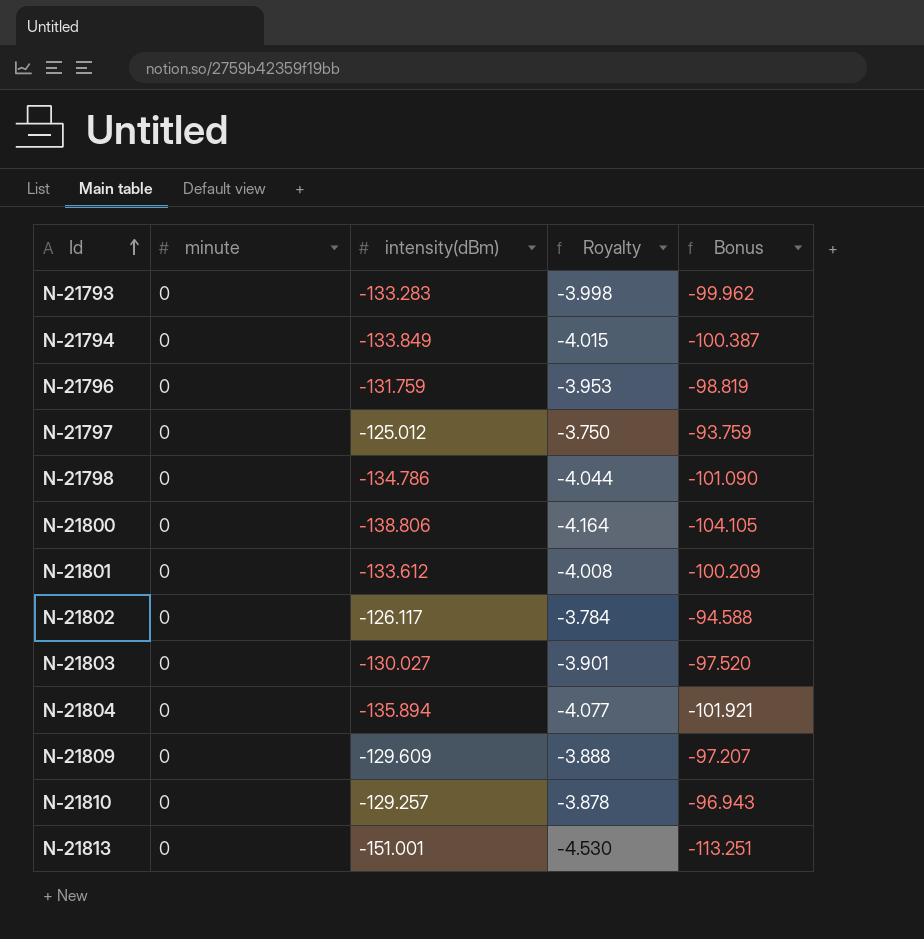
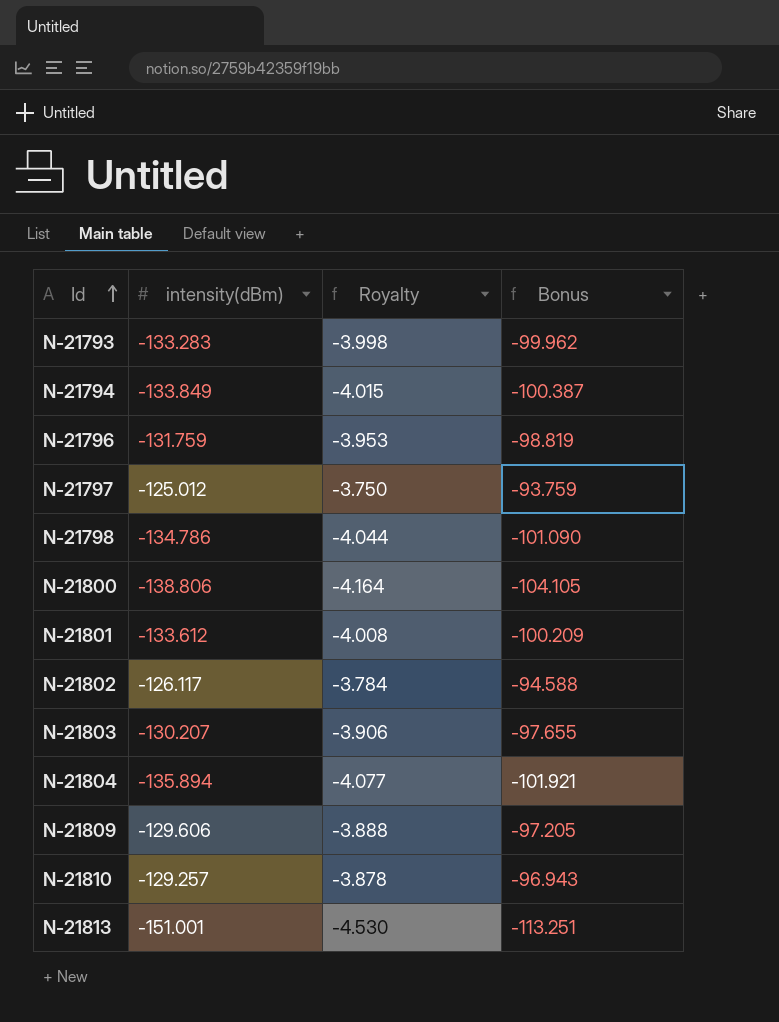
column minute | position: 2 -> none
N-21803 | intensity(dBm): -130.027 -> -130.207
N-21803 | Royalty: -3.901 -> -3.906
N-21803 | Bonus: -97.520 -> -97.655
N-21809 | intensity(dBm): -129.609 -> -129.606
N-21809 | Bonus: -97.207 -> -97.205

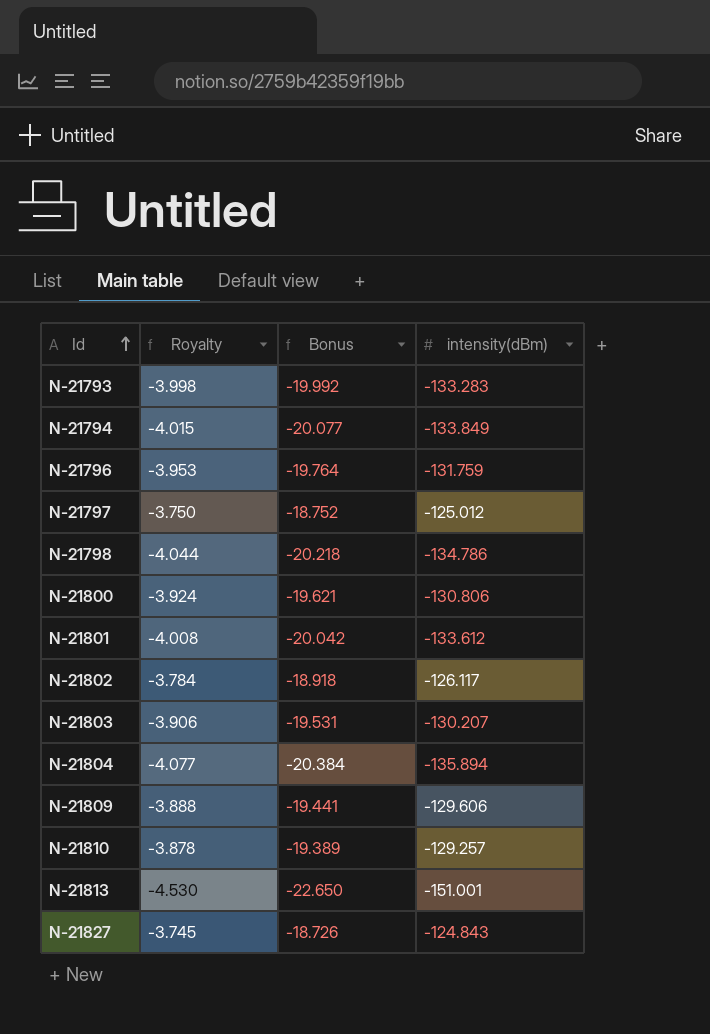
column Bonus | formula: [intensity(dBm)] * 0.75 -> [intensity(dBm)] * 0.15
column intensity(dBm) | position: 2 -> 4
N-21800 | Royalty: -4.164 -> -3.924
N-21800 | intensity(dBm): -138.806 -> -130.806
row N-21827: none -> -3.745 | -18.726 | -124.843

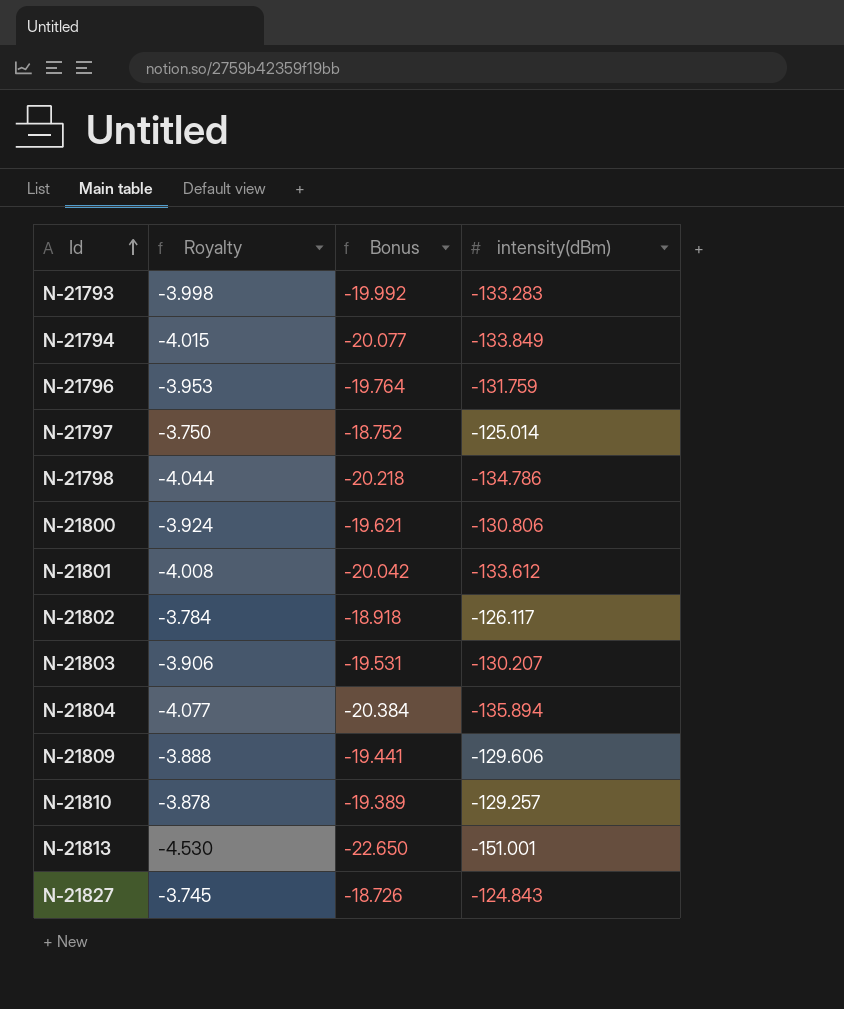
N-21797 | intensity(dBm): -125.012 -> -125.014

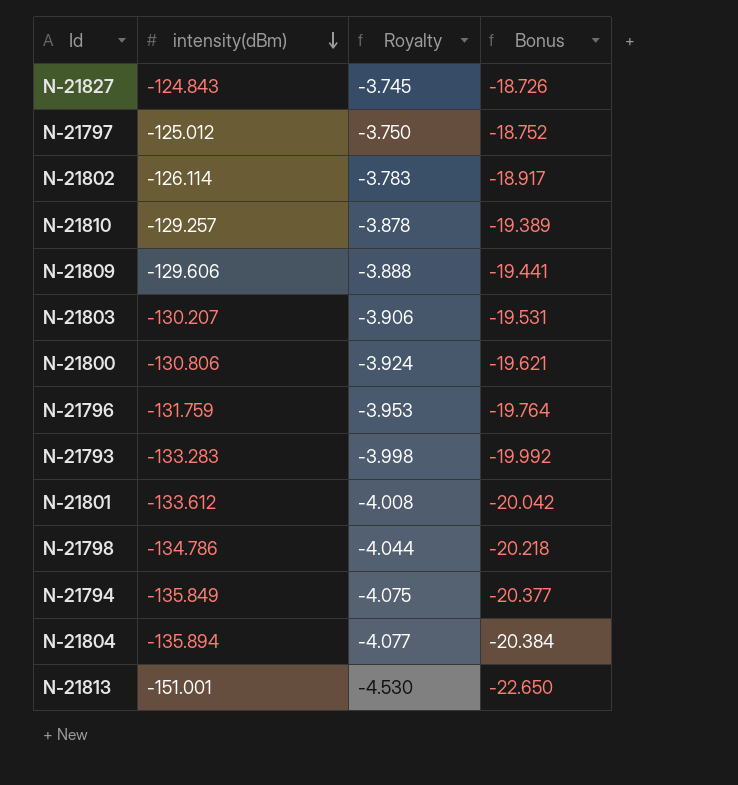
row order: Id ascending -> intensity(dBm) descending
column intensity(dBm) | position: 4 -> 2
N-21797 | intensity(dBm): -125.014 -> -125.012
N-21802 | intensity(dBm): -126.117 -> -126.114
N-21802 | Royalty: -3.784 -> -3.783
N-21802 | Bonus: -18.918 -> -18.917
N-21794 | intensity(dBm): -133.849 -> -135.849
N-21794 | Royalty: -4.015 -> -4.075
N-21794 | Bonus: -20.077 -> -20.377

